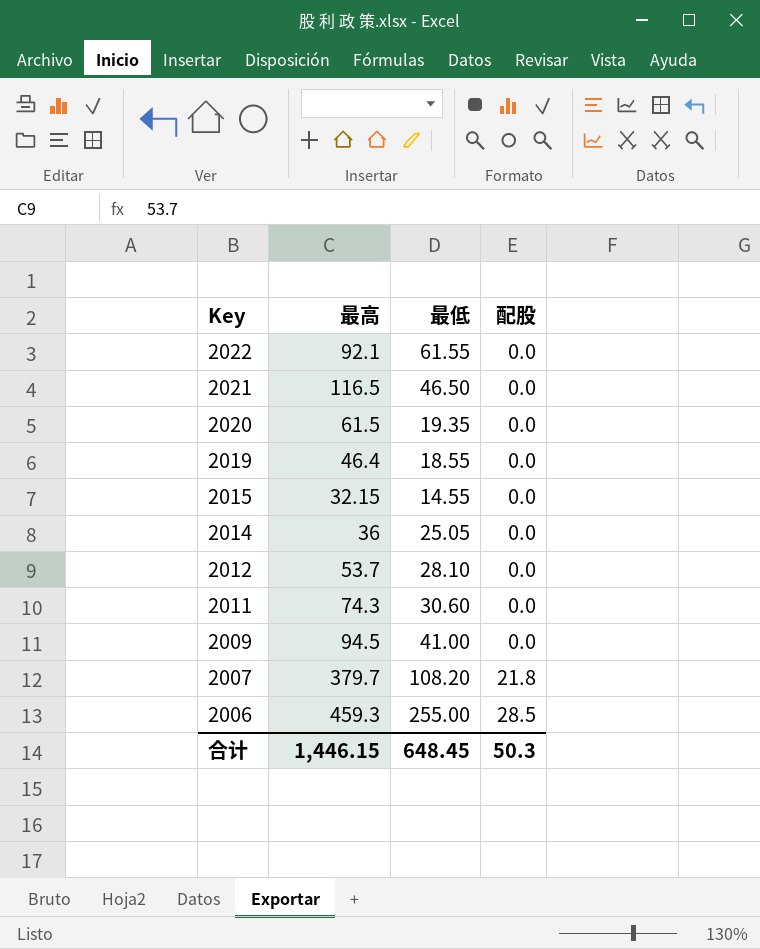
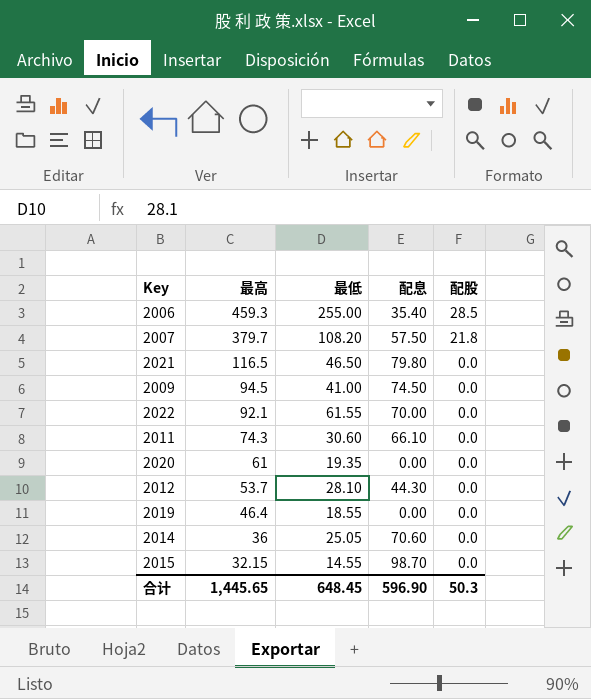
row order: Key descending -> 最高 descending
column 配息 | position: none -> 4
2020 | 最高: 61.5 -> 61
合计 | 最高: 1,446.15 -> 1,445.65

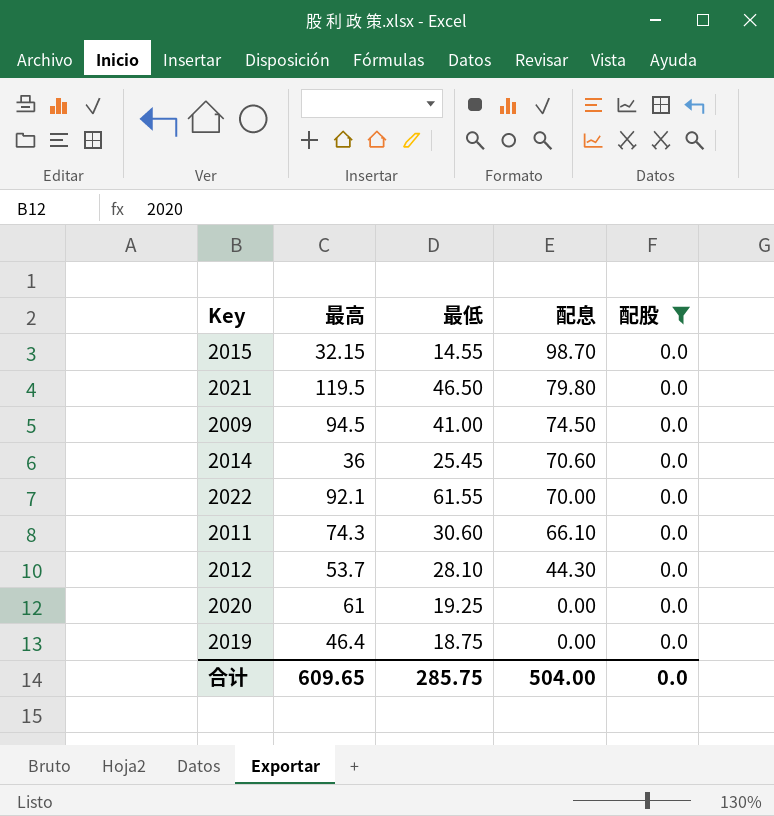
filter: none -> 配股 = 0.0
row order: 最高 descending -> 配息 descending
2021 | 最高: 116.5 -> 119.5
2014 | 最低: 25.05 -> 25.45
2020 | 最低: 19.35 -> 19.25
2019 | 最低: 18.55 -> 18.75
合计 | 最高: 1,445.65 -> 609.65
合计 | 最低: 648.45 -> 285.75
合计 | 配息: 596.90 -> 504.00
合计 | 配股: 50.3 -> 0.0

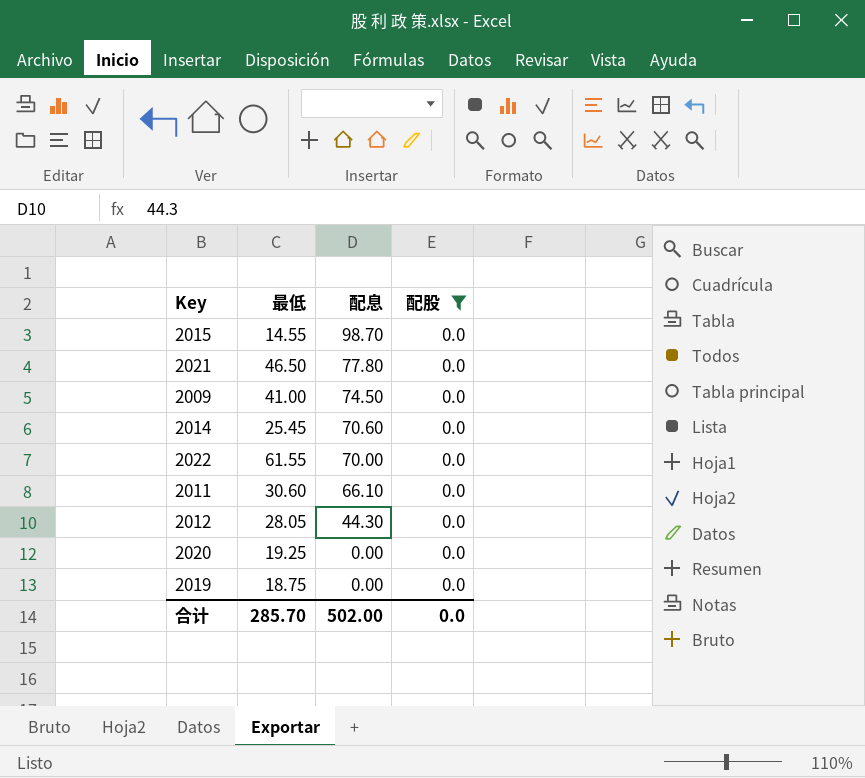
column 最高 | position: 2 -> none
2021 | 配息: 79.80 -> 77.80
2012 | 最低: 28.10 -> 28.05
合计 | 最低: 285.75 -> 285.70
合计 | 配息: 504.00 -> 502.00

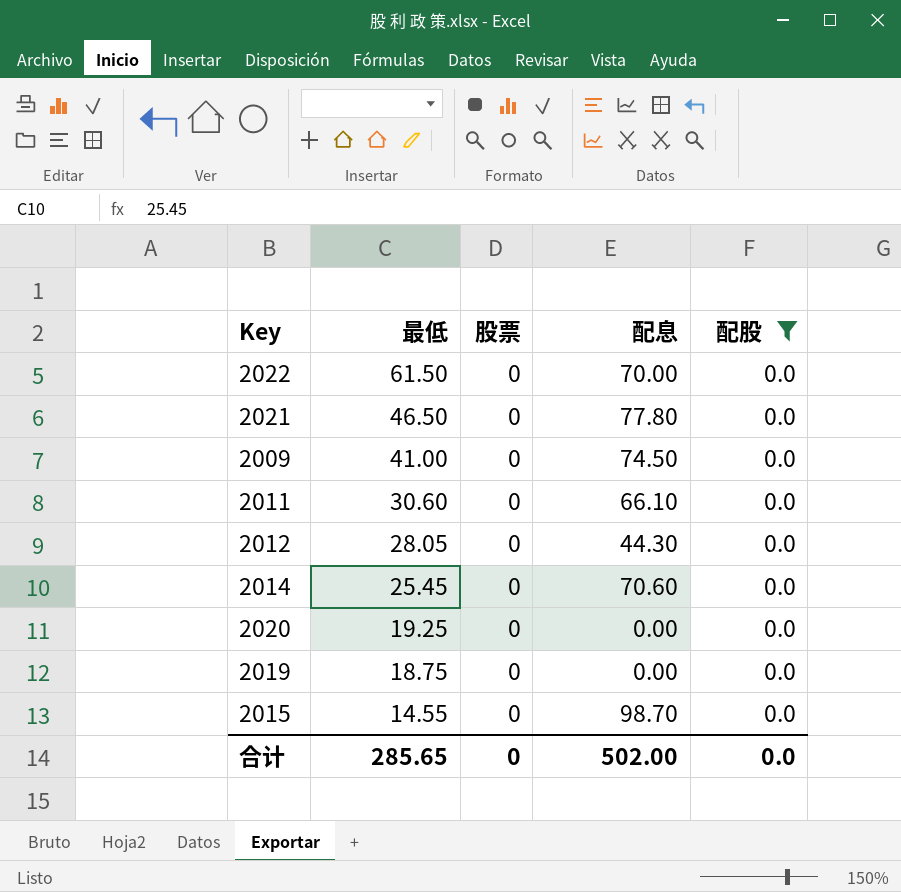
row order: 配息 descending -> 最低 descending
column 股票 | position: none -> 3
2022 | 最低: 61.55 -> 61.50
合计 | 最低: 285.70 -> 285.65

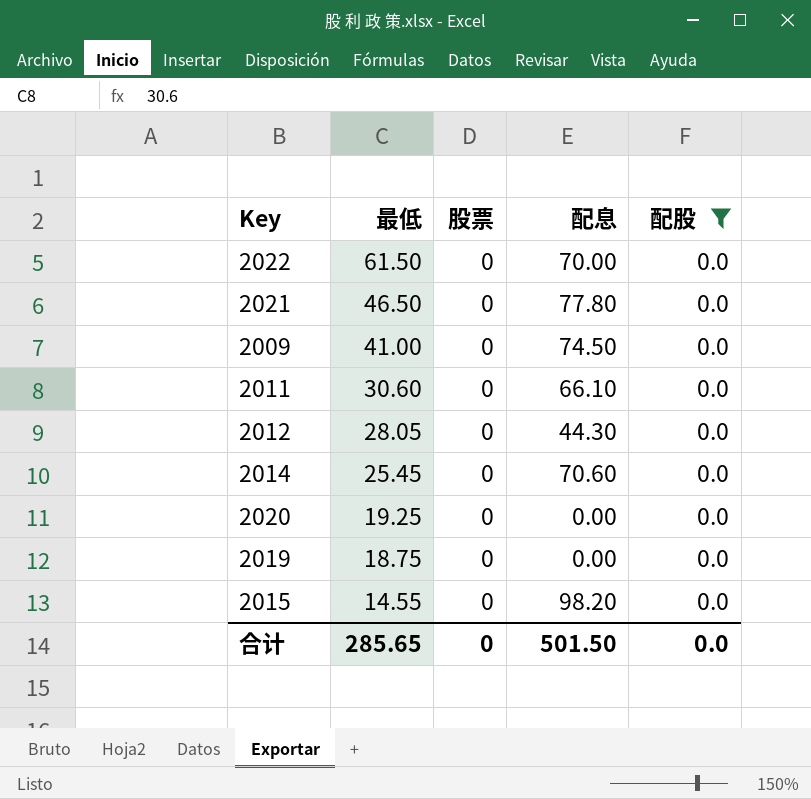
2015 | 配息: 98.70 -> 98.20
合计 | 配息: 502.00 -> 501.50

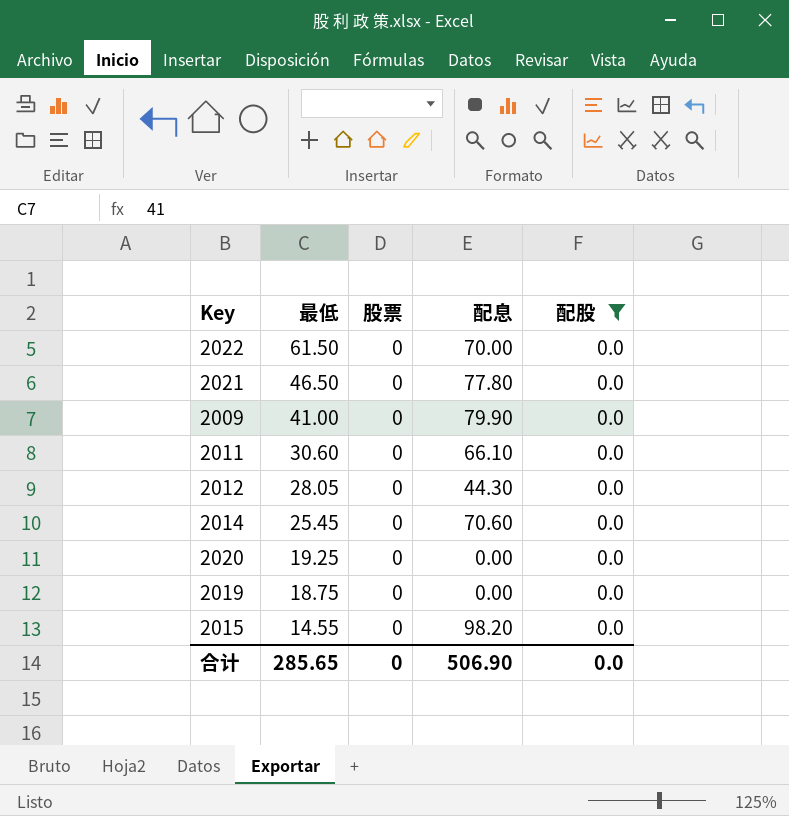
2009 | 配息: 74.50 -> 79.90
合计 | 配息: 501.50 -> 506.90

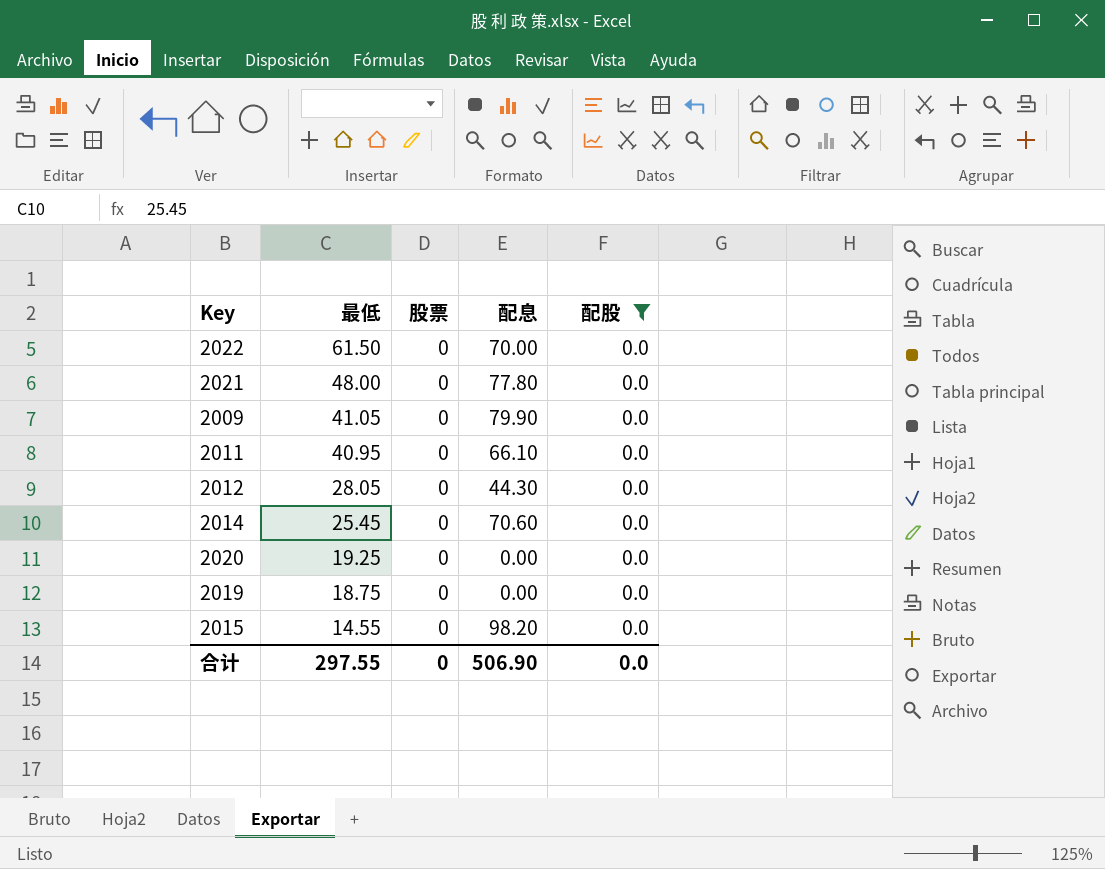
2021 | 最低: 46.50 -> 48.00
2009 | 最低: 41.00 -> 41.05
2011 | 最低: 30.60 -> 40.95
合计 | 最低: 285.65 -> 297.55

